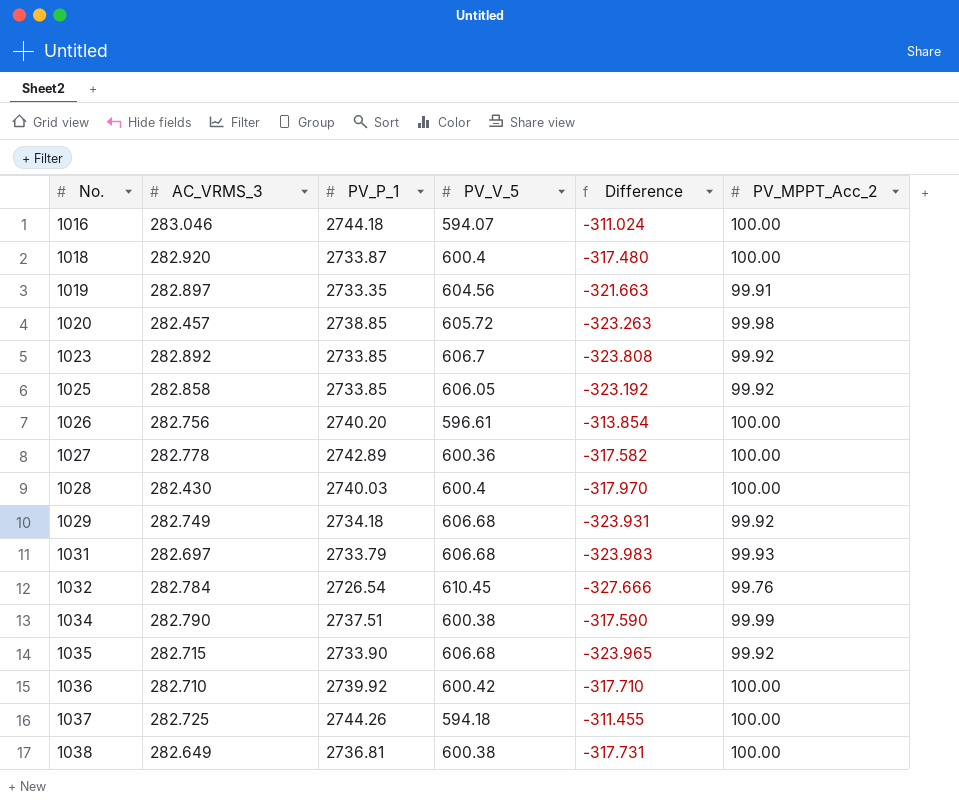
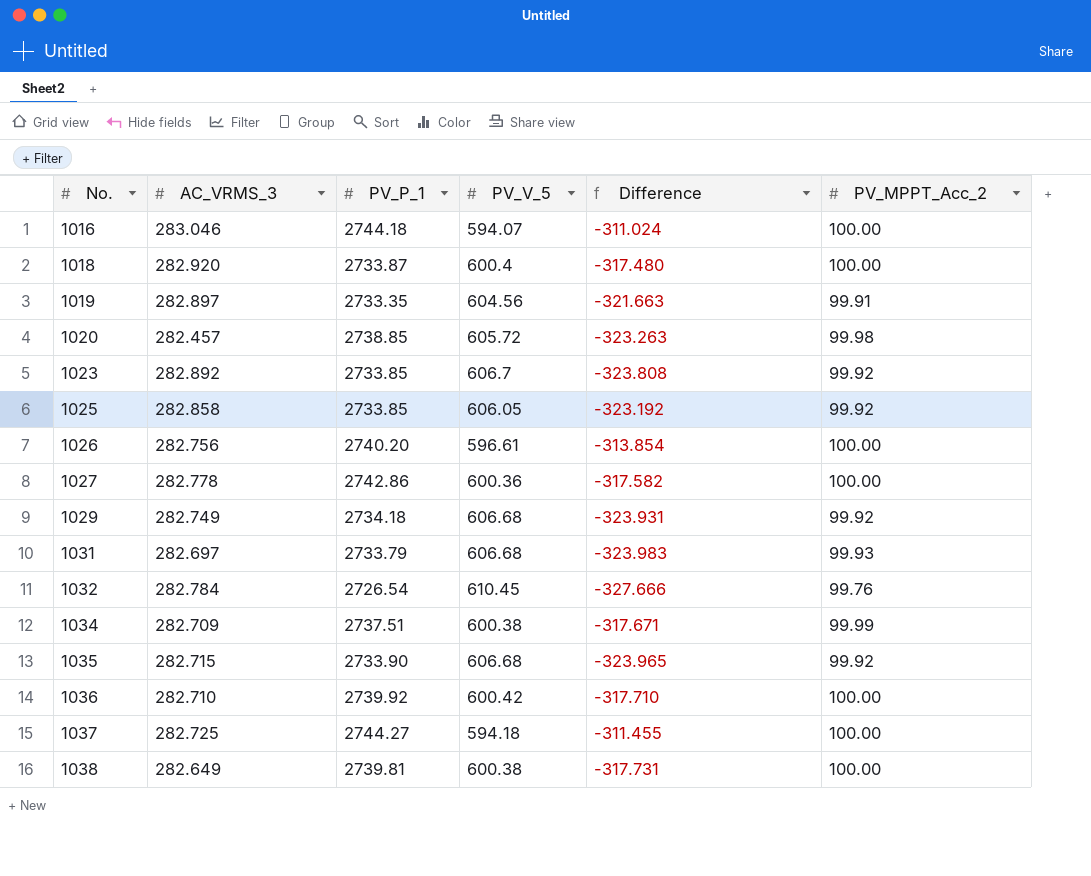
row 1028: 282.430 | 2740.03 | 600.4 | -317.970 | 100.00 -> none
1027 | PV_P_1: 2742.89 -> 2742.86
1034 | AC_VRMS_3: 282.790 -> 282.709
1034 | Difference: -317.590 -> -317.671
1037 | PV_P_1: 2744.26 -> 2744.27
1038 | PV_P_1: 2736.81 -> 2739.81

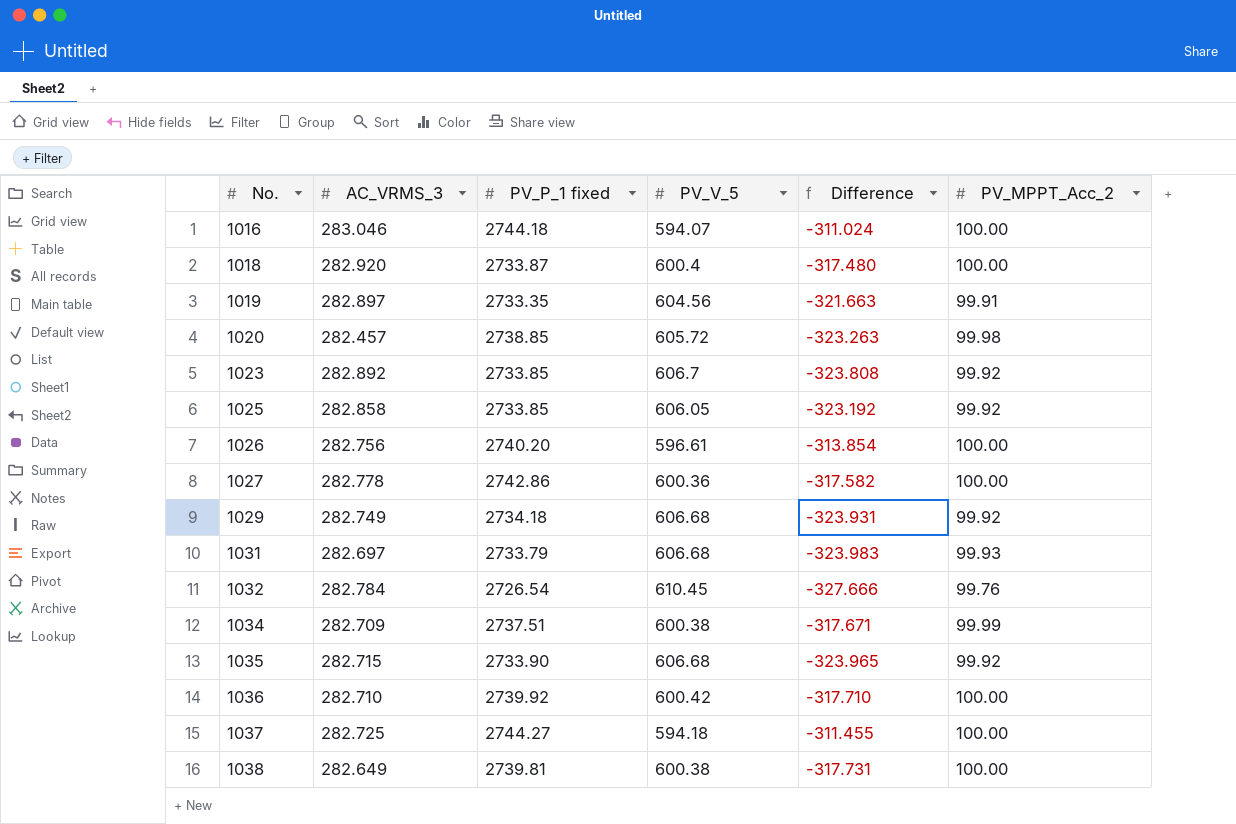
column name: PV_P_1 -> PV_P_1 fixed

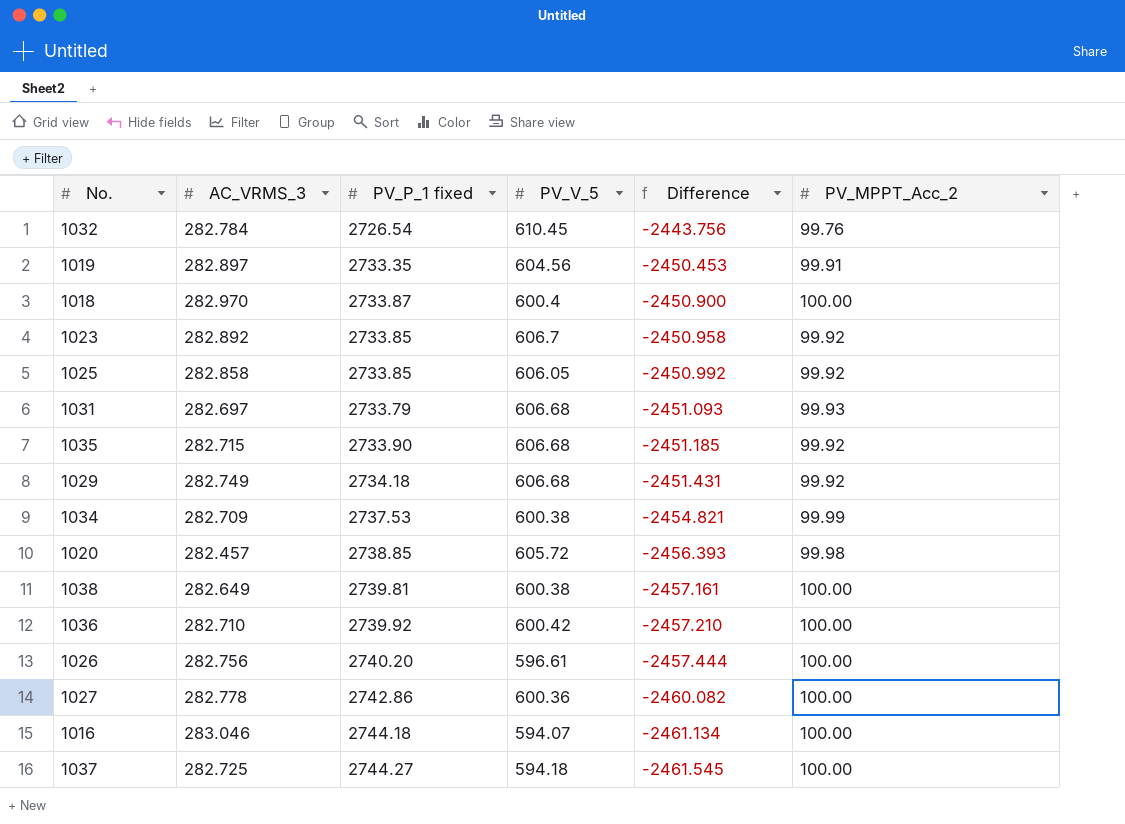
row order: No. ascending -> Difference descending
column Difference | formula: [AC_VRMS_3] - [PV_V_5] -> [AC_VRMS_3] - [PV_P_1 fixed]
1018 | AC_VRMS_3: 282.920 -> 282.970
1034 | PV_P_1 fixed: 2737.51 -> 2737.53

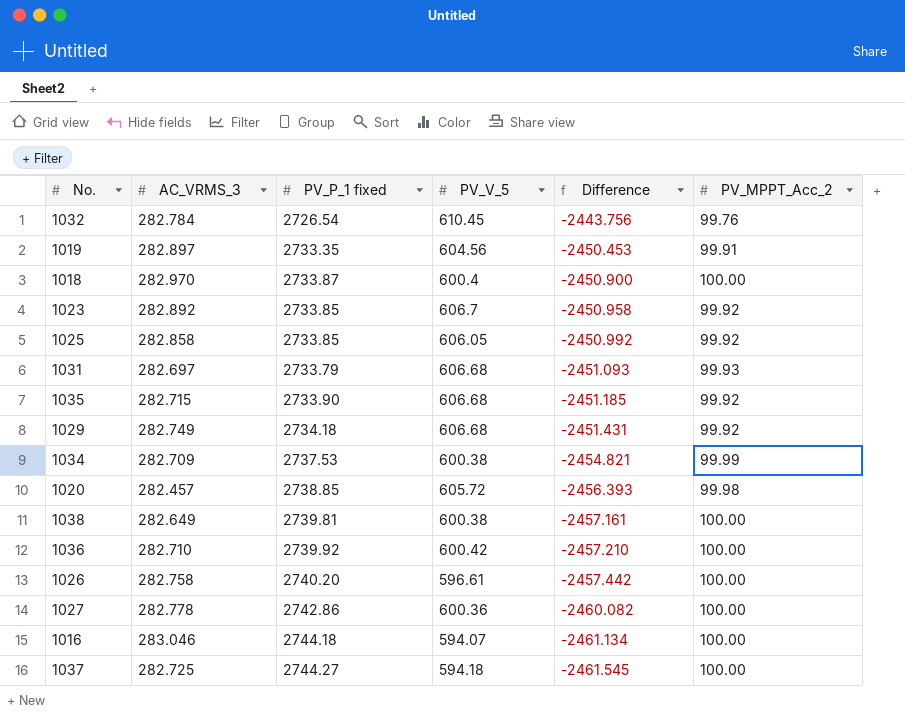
1026 | AC_VRMS_3: 282.756 -> 282.758
1026 | Difference: -2457.444 -> -2457.442

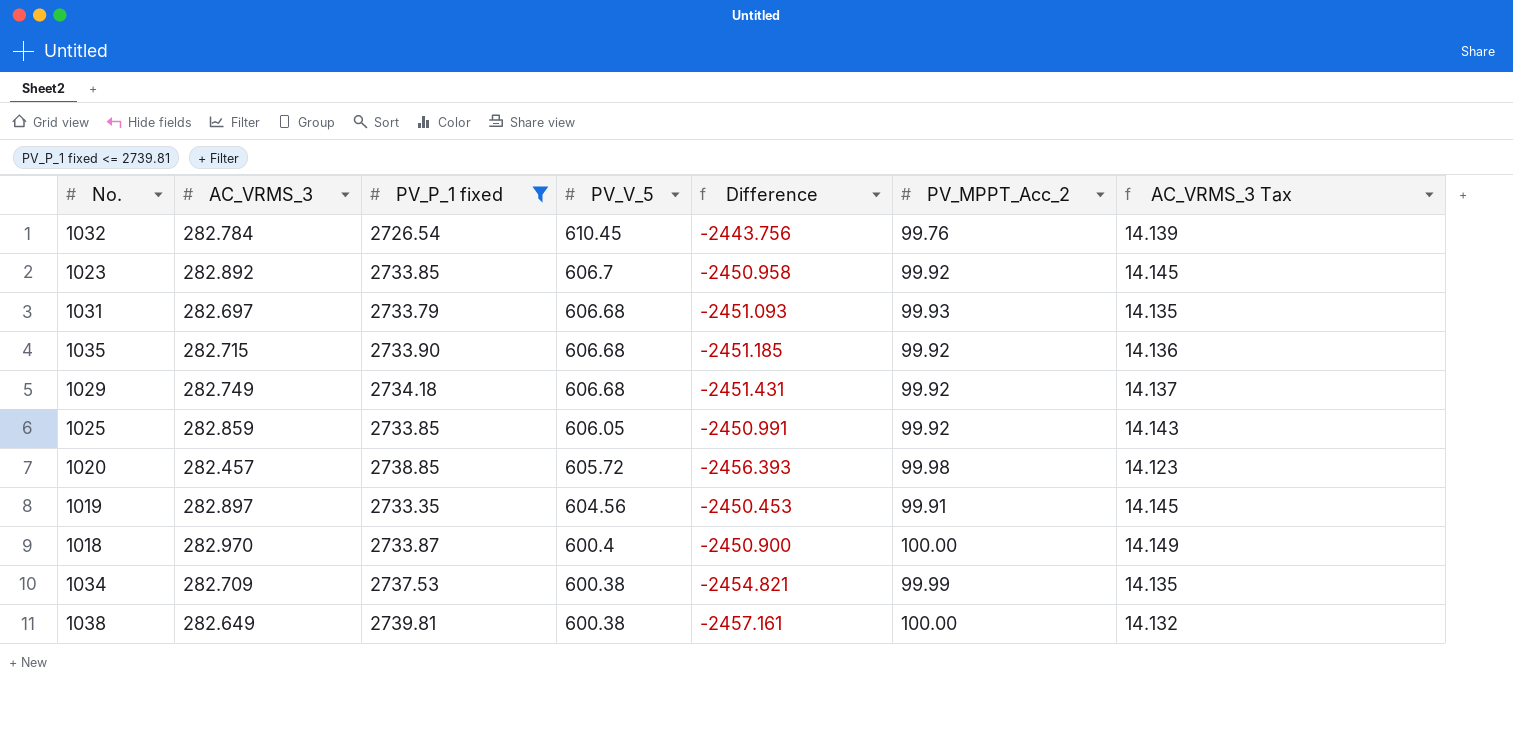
filter: none -> PV_P_1 fixed <= 2739.81
row order: Difference descending -> PV_V_5 descending
column AC_VRMS_3 Tax | formula: none -> [AC_VRMS_3] * 0.05
1025 | AC_VRMS_3: 282.858 -> 282.859
1025 | Difference: -2450.992 -> -2450.991

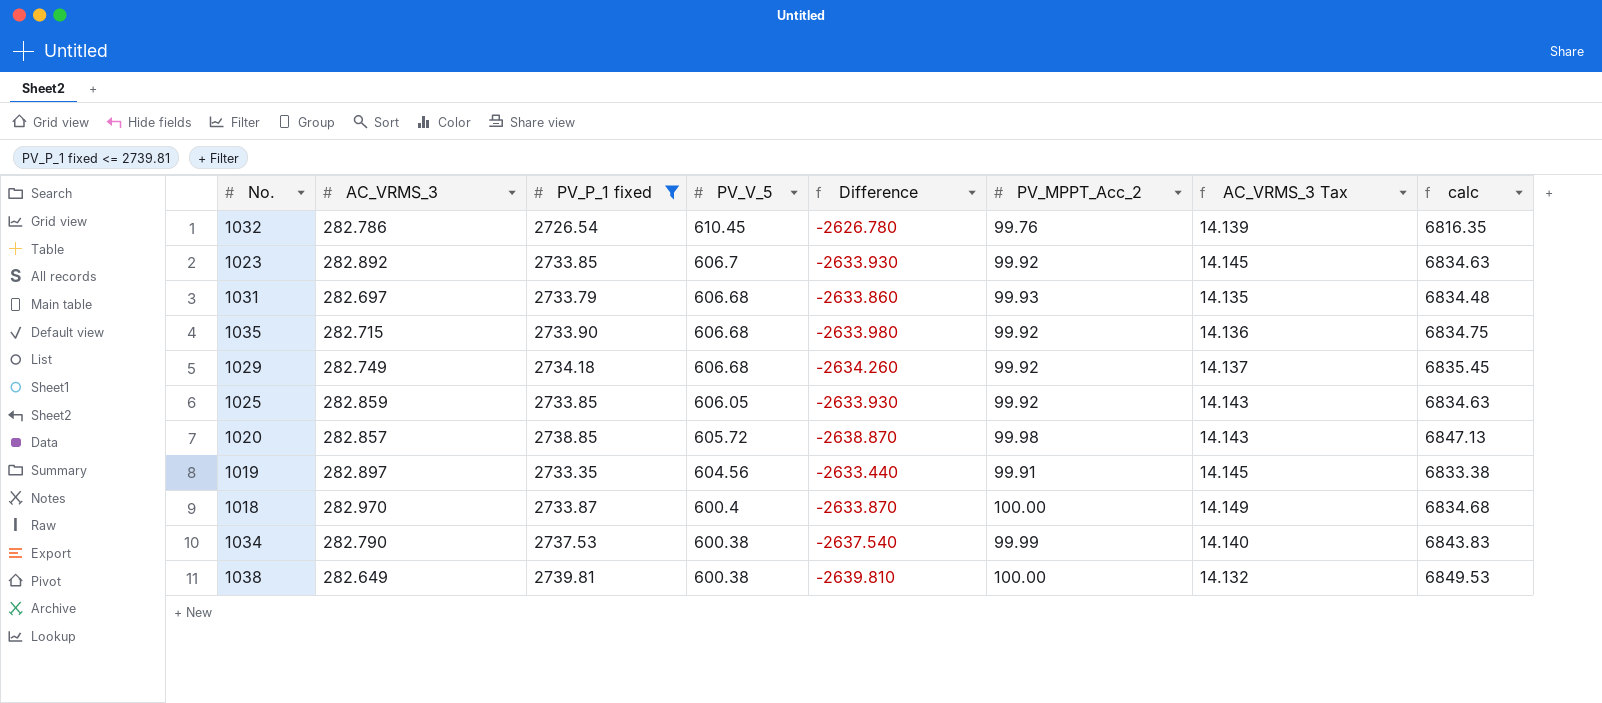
column Difference | formula: [AC_VRMS_3] - [PV_P_1 fixed] -> [PV_MPPT_Acc_2] - [PV_P_1 fixed]
column calc | formula: none -> [PV_P_1 fixed] * 2.5
1032 | AC_VRMS_3: 282.784 -> 282.786
1020 | AC_VRMS_3: 282.457 -> 282.857
1020 | AC_VRMS_3 Tax: 14.123 -> 14.143
1034 | AC_VRMS_3: 282.709 -> 282.790
1034 | AC_VRMS_3 Tax: 14.135 -> 14.140

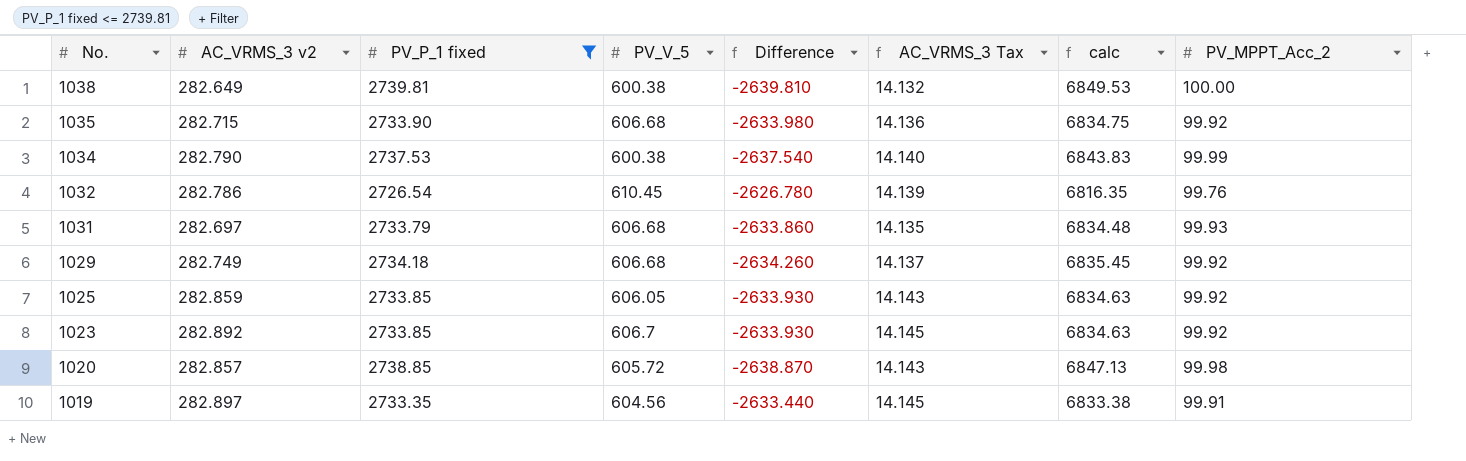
row order: PV_V_5 descending -> No. descending
column name: AC_VRMS_3 -> AC_VRMS_3 v2
column PV_MPPT_Acc_2 | position: 6 -> 8
row 1018: 282.970 | 2733.87 | 600.4 | -2633.870 | 100.00 | 14.149 | 6834.68 -> none

